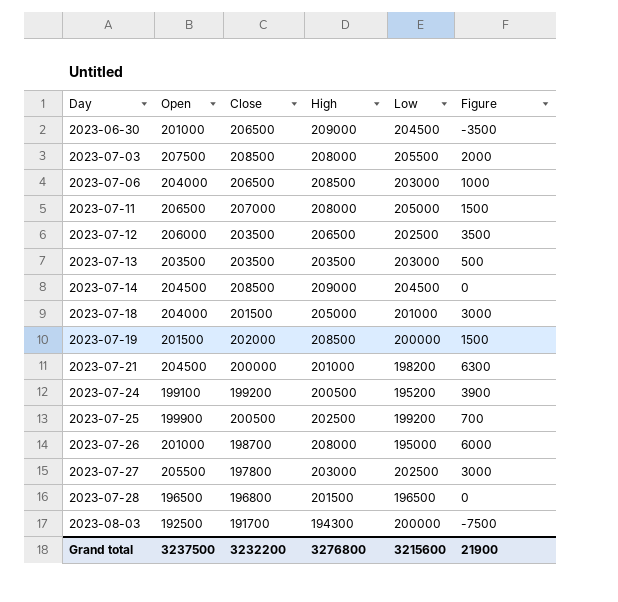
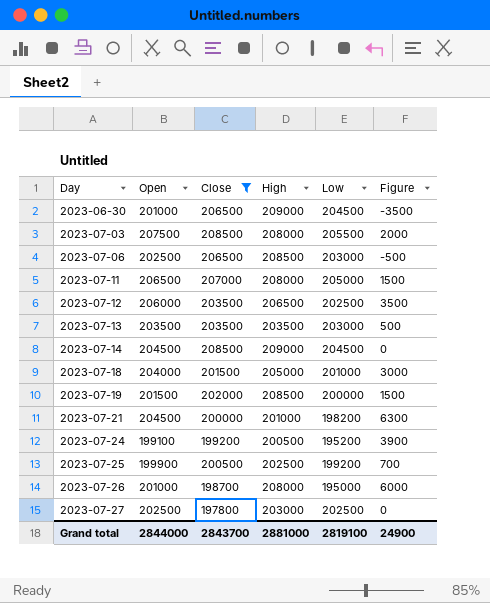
filter: none -> Close >= 197800
2023-07-06 | Open: 204000 -> 202500
2023-07-06 | Figure: 1000 -> -500
2023-07-27 | Open: 205500 -> 202500
2023-07-27 | Figure: 3000 -> 0
Grand total | Open: 3237500 -> 2844000
Grand total | Close: 3232200 -> 2843700
Grand total | High: 3276800 -> 2881000
Grand total | Low: 3215600 -> 2819100
Grand total | Figure: 21900 -> 24900

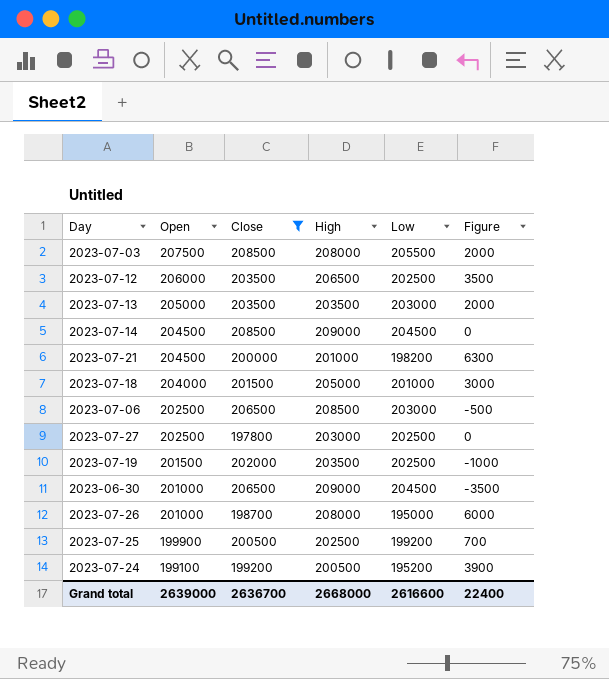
row order: Day ascending -> Open descending
row 2023-07-11: 206500 | 207000 | 208000 | 205000 | 1500 -> none
2023-07-13 | Open: 203500 -> 205000
2023-07-13 | Figure: 500 -> 2000
2023-07-19 | High: 208500 -> 203500
2023-07-19 | Low: 200000 -> 202500
2023-07-19 | Figure: 1500 -> -1000
Grand total | Open: 2844000 -> 2639000
Grand total | Close: 2843700 -> 2636700
Grand total | High: 2881000 -> 2668000
Grand total | Low: 2819100 -> 2616600
Grand total | Figure: 24900 -> 22400

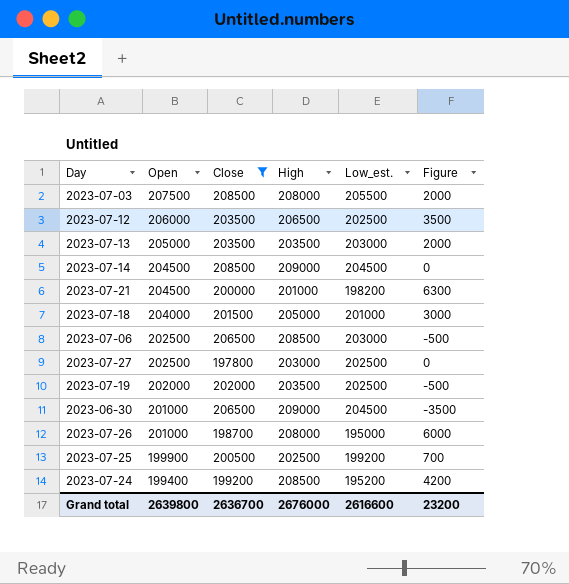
column name: Low -> Low_est.
2023-07-19 | Open: 201500 -> 202000
2023-07-19 | Figure: -1000 -> -500
2023-07-24 | Open: 199100 -> 199400
2023-07-24 | High: 200500 -> 208500
2023-07-24 | Figure: 3900 -> 4200
Grand total | Open: 2639000 -> 2639800
Grand total | High: 2668000 -> 2676000
Grand total | Figure: 22400 -> 23200

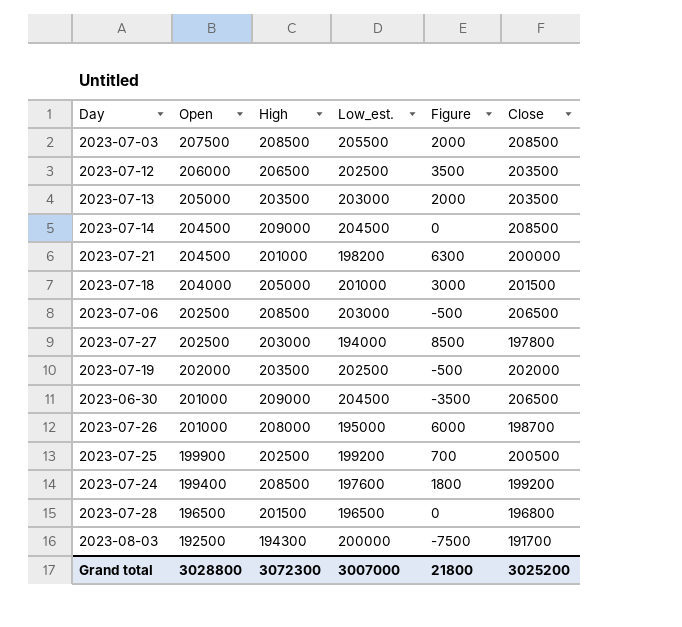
filter: Close >= 197800 -> none
column Close | position: 3 -> 6
2023-07-03 | High: 208000 -> 208500
2023-07-27 | Low_est.: 202500 -> 194000
2023-07-27 | Figure: 0 -> 8500
2023-07-24 | Low_est.: 195200 -> 197600
2023-07-24 | Figure: 4200 -> 1800
Grand total | Open: 2639800 -> 3028800
Grand total | High: 2676000 -> 3072300
Grand total | Low_est.: 2616600 -> 3007000
Grand total | Figure: 23200 -> 21800
Grand total | Close: 2636700 -> 3025200

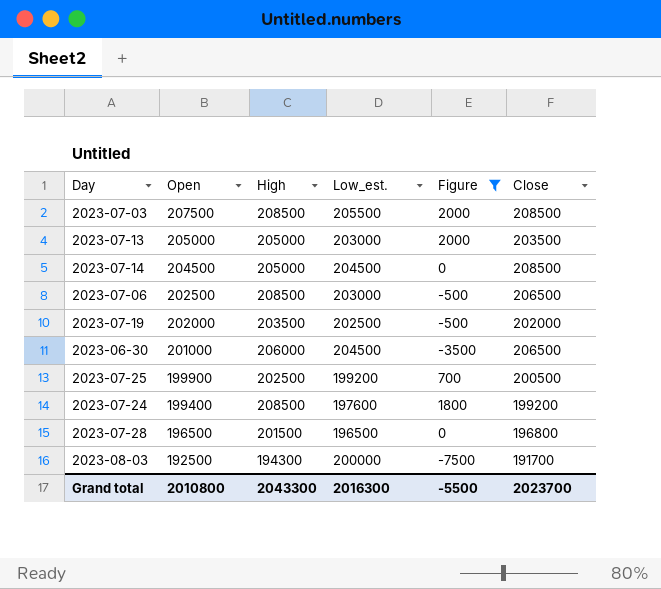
filter: none -> Figure <= 2000
2023-07-13 | High: 203500 -> 205000
2023-07-14 | High: 209000 -> 205000
2023-06-30 | High: 209000 -> 206000
Grand total | Open: 3028800 -> 2010800
Grand total | High: 3072300 -> 2043300
Grand total | Low_est.: 3007000 -> 2016300
Grand total | Figure: 21800 -> -5500
Grand total | Close: 3025200 -> 2023700

